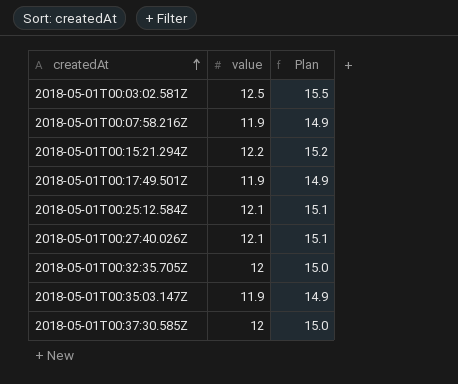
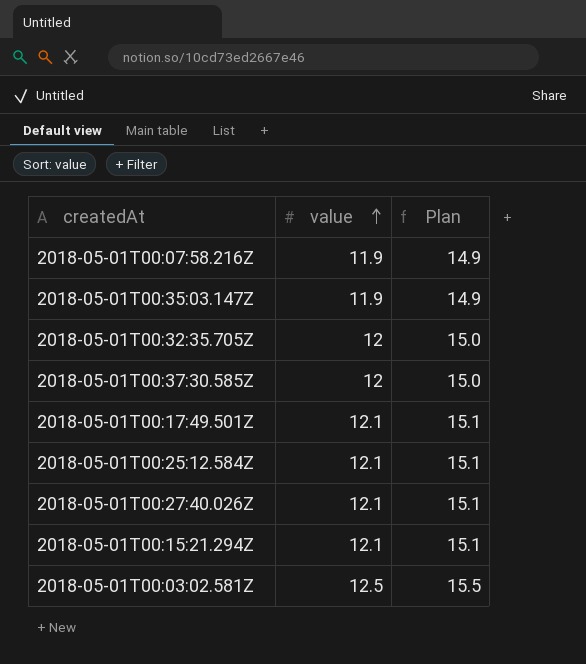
row order: createdAt ascending -> value ascending
2018-05-01T00:17:49.501Z | value: 11.9 -> 12.1
2018-05-01T00:17:49.501Z | Plan: 14.9 -> 15.1
2018-05-01T00:15:21.294Z | value: 12.2 -> 12.1
2018-05-01T00:15:21.294Z | Plan: 15.2 -> 15.1

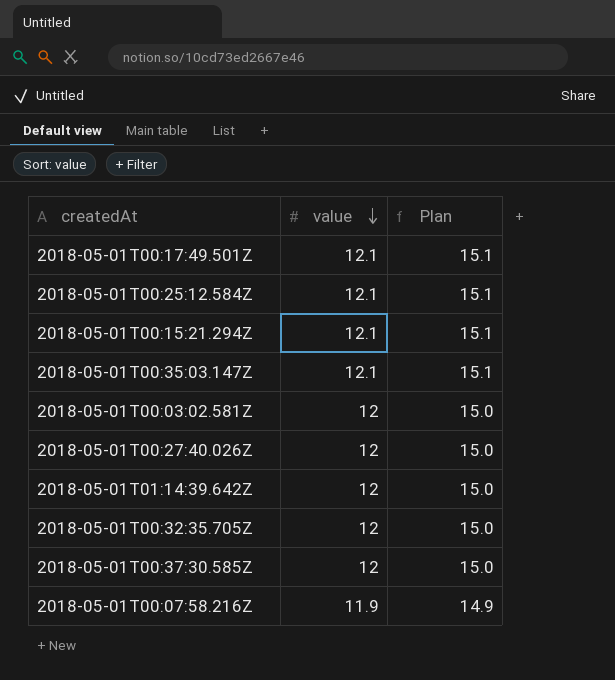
row order: value ascending -> value descending
2018-05-01T00:35:03.147Z | value: 11.9 -> 12.1
2018-05-01T00:35:03.147Z | Plan: 14.9 -> 15.1
2018-05-01T00:03:02.581Z | value: 12.5 -> 12
2018-05-01T00:03:02.581Z | Plan: 15.5 -> 15.0
2018-05-01T00:27:40.026Z | value: 12.1 -> 12
2018-05-01T00:27:40.026Z | Plan: 15.1 -> 15.0
row 2018-05-01T01:14:39.642Z: none -> 12 | 15.0

